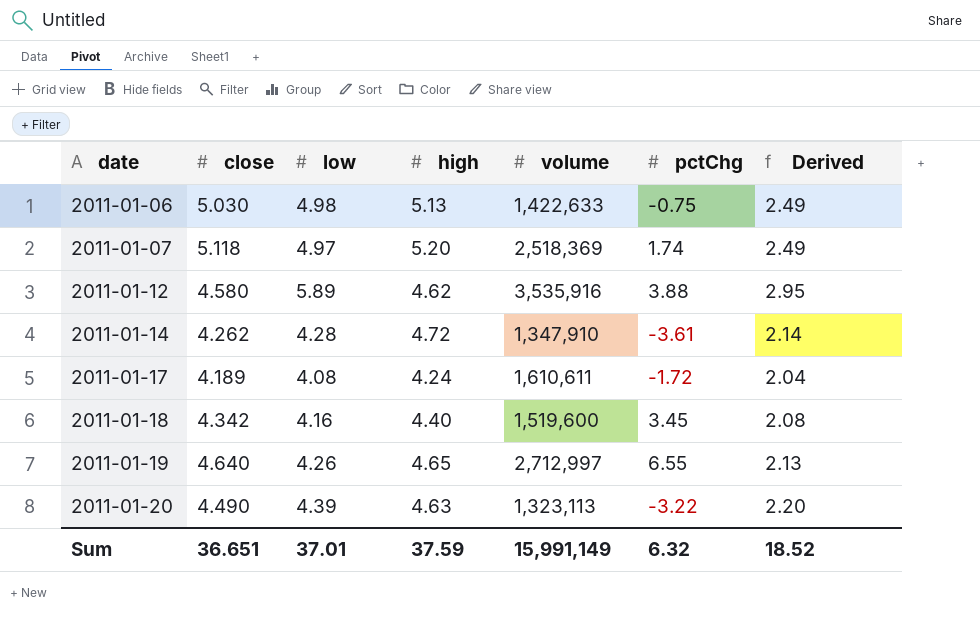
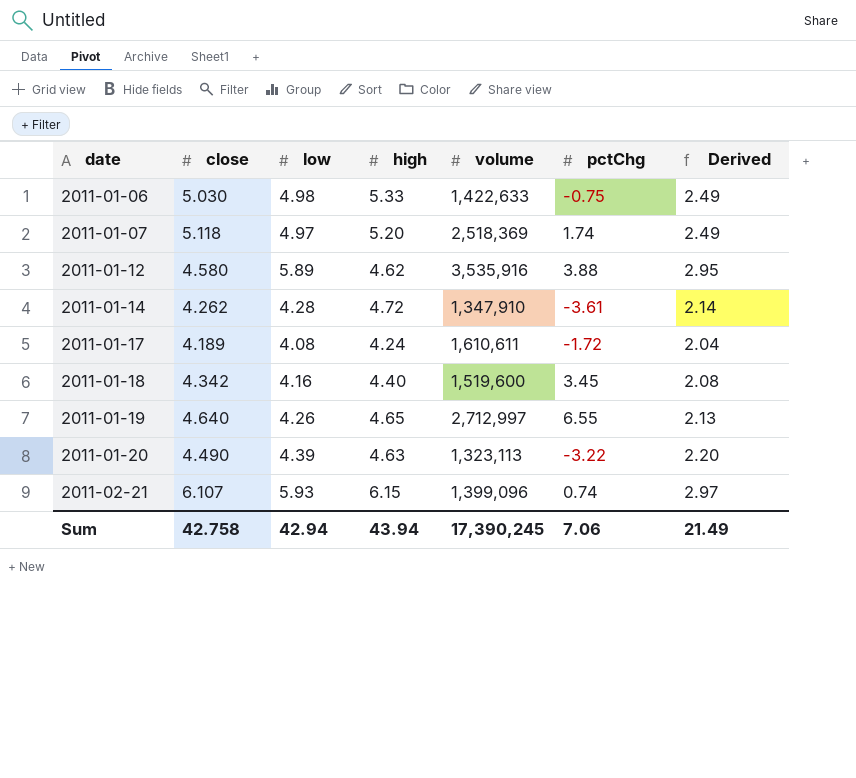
2011-01-06 | high: 5.13 -> 5.33
row 2011-02-21: none -> 6.107 | 5.93 | 6.15 | 1,399,096 | 0.74 | 2.97
Sum | close: 36.651 -> 42.758
Sum | low: 37.01 -> 42.94
Sum | high: 37.59 -> 43.94
Sum | volume: 15,991,149 -> 17,390,245
Sum | pctChg: 6.32 -> 7.06
Sum | Derived: 18.52 -> 21.49

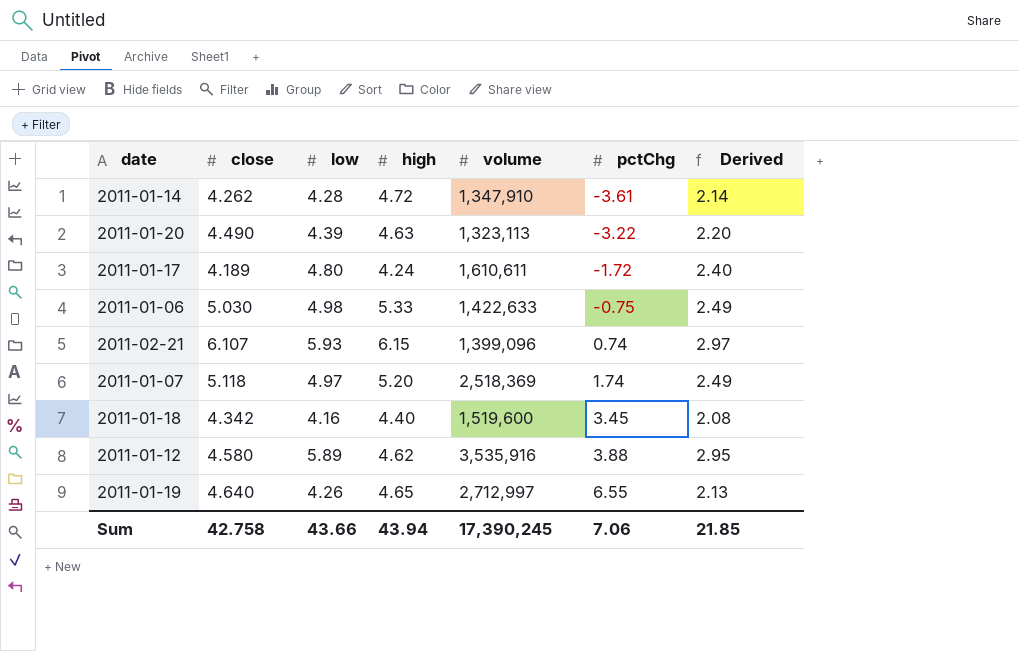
row order: date ascending -> pctChg ascending
2011-01-17 | low: 4.08 -> 4.80
2011-01-17 | Derived: 2.04 -> 2.40
Sum | low: 42.94 -> 43.66
Sum | Derived: 21.49 -> 21.85

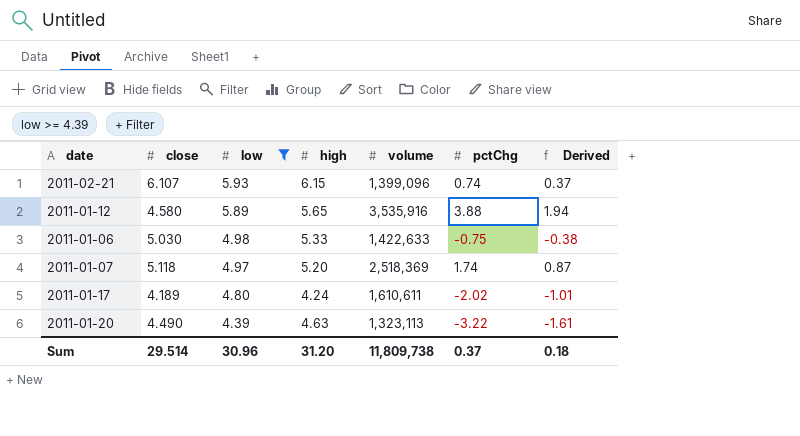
filter: none -> low >= 4.39
row order: pctChg ascending -> low descending
column Derived | formula: [low] * 0.5 -> [pctChg] * 0.5
2011-01-12 | high: 4.62 -> 5.65
2011-01-17 | pctChg: -1.72 -> -2.02
Sum | close: 42.758 -> 29.514
Sum | low: 43.66 -> 30.96
Sum | high: 43.94 -> 31.20
Sum | volume: 17,390,245 -> 11,809,738
Sum | pctChg: 7.06 -> 0.37
Sum | Derived: 21.85 -> 0.18

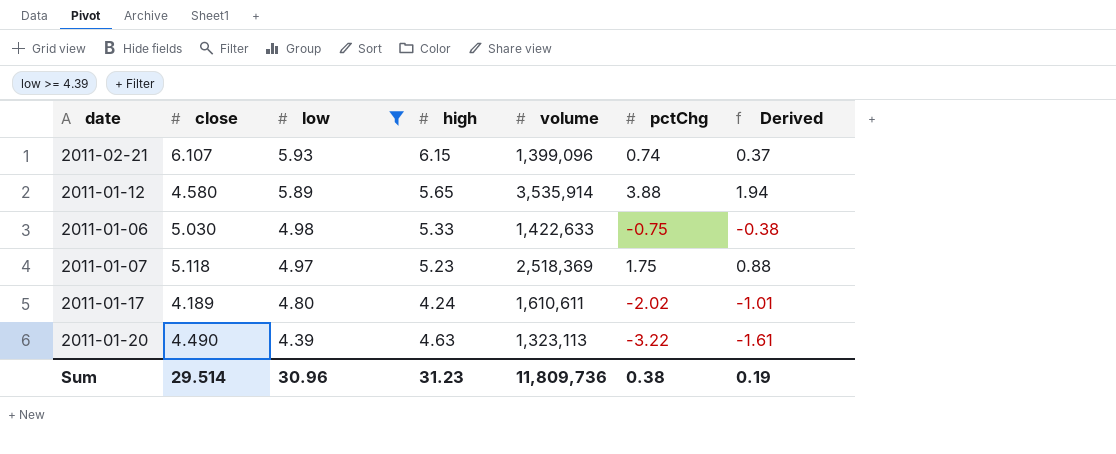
2011-01-12 | volume: 3,535,916 -> 3,535,914
2011-01-07 | high: 5.20 -> 5.23
2011-01-07 | pctChg: 1.74 -> 1.75
2011-01-07 | Derived: 0.87 -> 0.88
Sum | high: 31.20 -> 31.23
Sum | volume: 11,809,738 -> 11,809,736
Sum | pctChg: 0.37 -> 0.38
Sum | Derived: 0.18 -> 0.19

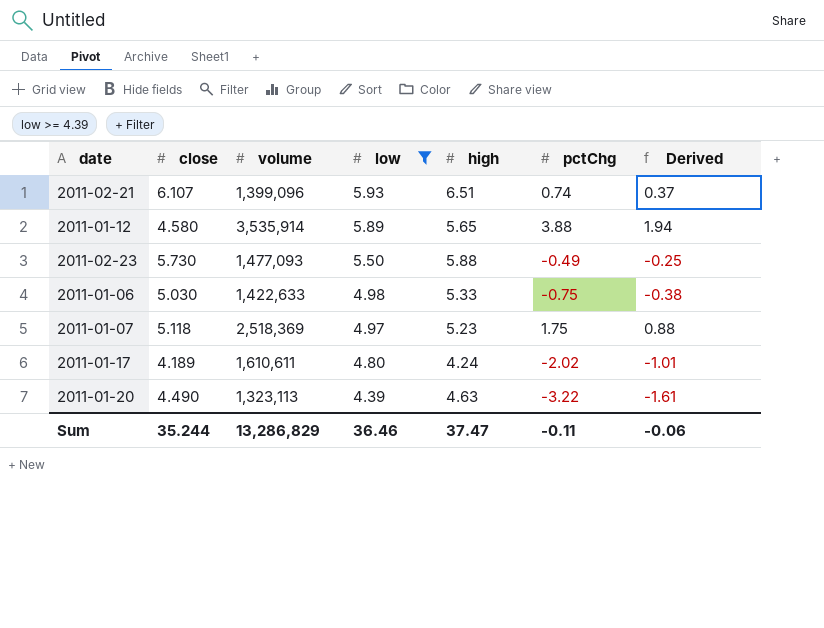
column volume | position: 5 -> 3
2011-02-21 | high: 6.15 -> 6.51
row 2011-02-23: none -> 5.730 | 1,477,093 | 5.50 | 5.88 | -0.49 | -0.25
Sum | close: 29.514 -> 35.244
Sum | volume: 11,809,736 -> 13,286,829
Sum | low: 30.96 -> 36.46
Sum | high: 31.23 -> 37.47
Sum | pctChg: 0.38 -> -0.11
Sum | Derived: 0.19 -> -0.06

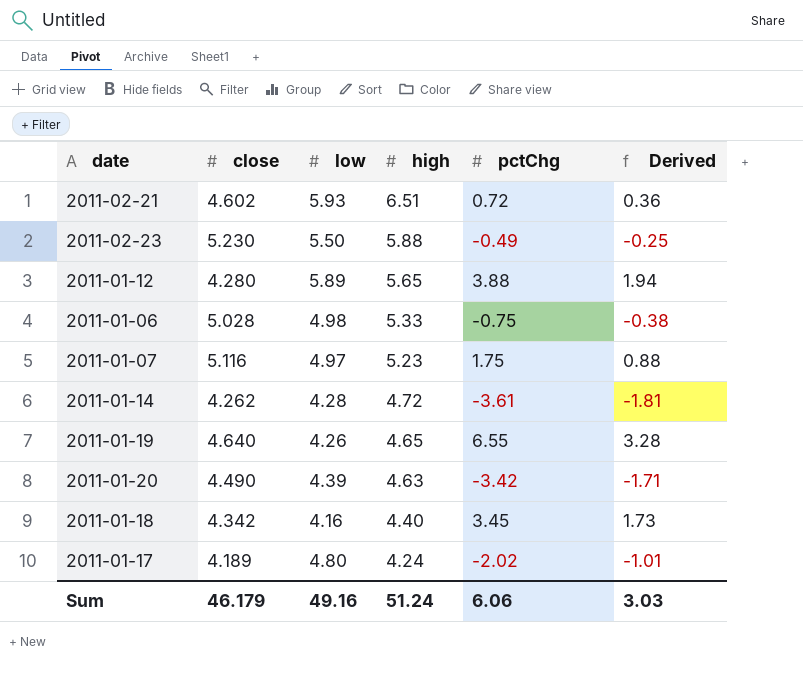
filter: low >= 4.39 -> none
row order: low descending -> high descending
column volume | position: 3 -> none
2011-02-21 | close: 6.107 -> 4.602
2011-02-21 | pctChg: 0.74 -> 0.72
2011-02-21 | Derived: 0.37 -> 0.36
2011-02-23 | close: 5.730 -> 5.230
2011-01-12 | close: 4.580 -> 4.280
2011-01-06 | close: 5.030 -> 5.028
2011-01-07 | close: 5.118 -> 5.116
2011-01-20 | pctChg: -3.22 -> -3.42
2011-01-20 | Derived: -1.61 -> -1.71
Sum | close: 35.244 -> 46.179
Sum | low: 36.46 -> 49.16
Sum | high: 37.47 -> 51.24
Sum | pctChg: -0.11 -> 6.06
Sum | Derived: -0.06 -> 3.03

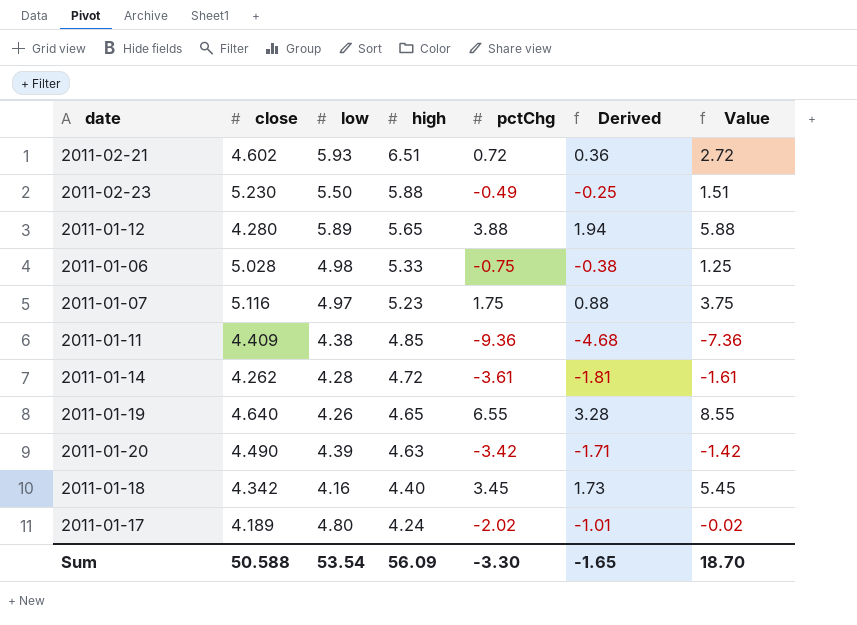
column Value | formula: none -> [pctChg] + 2
row 2011-01-11: none -> 4.409 | 4.38 | 4.85 | -9.36 | -4.68 | -7.36
Sum | close: 46.179 -> 50.588
Sum | low: 49.16 -> 53.54
Sum | high: 51.24 -> 56.09
Sum | pctChg: 6.06 -> -3.30
Sum | Derived: 3.03 -> -1.65

